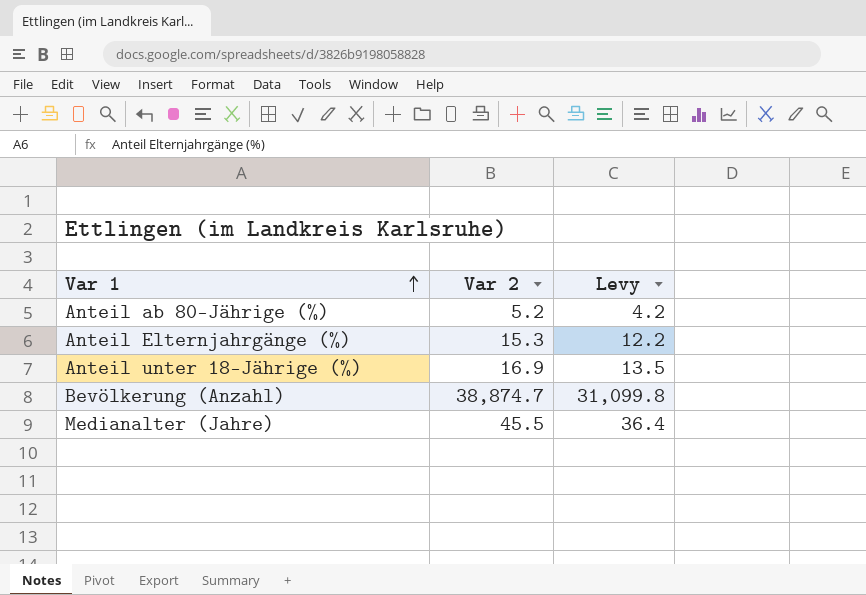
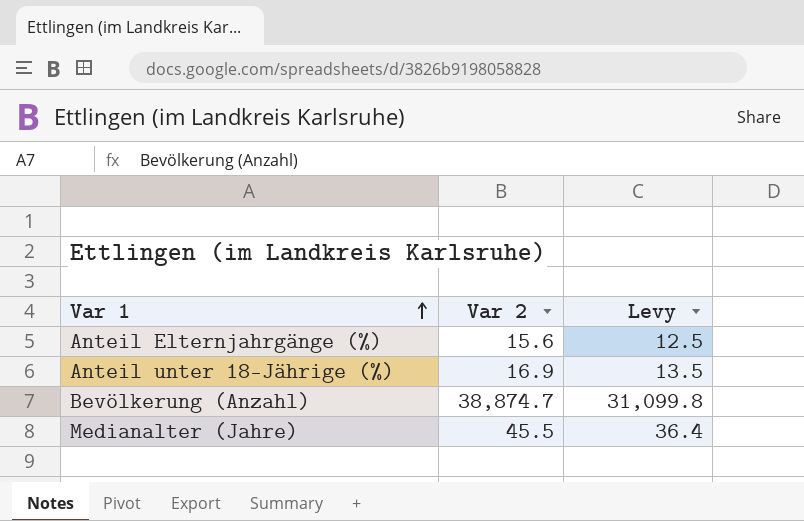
row Anteil ab 80-Jährige (%): 5.2 | 4.2 -> none
Anteil Elternjahrgänge (%) | Var 2: 15.3 -> 15.6
Anteil Elternjahrgänge (%) | Levy: 12.2 -> 12.5

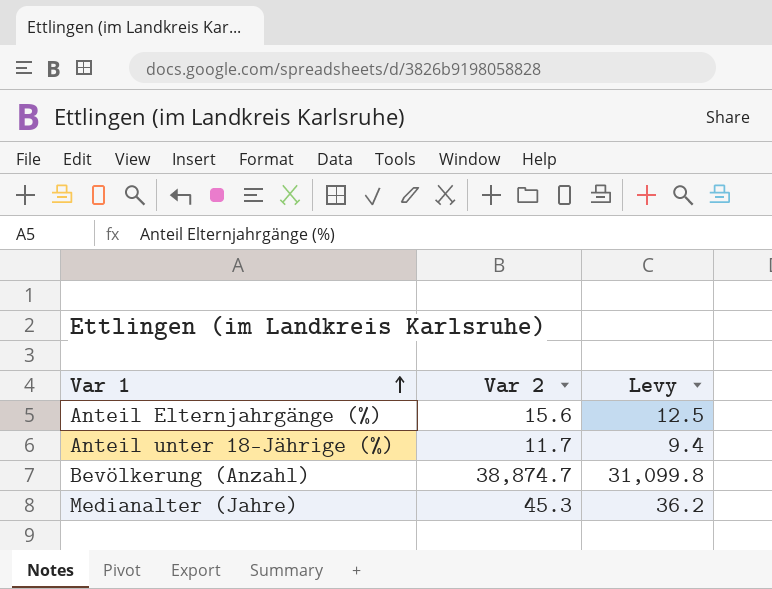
Anteil unter 18-Jährige (%) | Var 2: 16.9 -> 11.7
Anteil unter 18-Jährige (%) | Levy: 13.5 -> 9.4
Medianalter (Jahre) | Var 2: 45.5 -> 45.3
Medianalter (Jahre) | Levy: 36.4 -> 36.2

